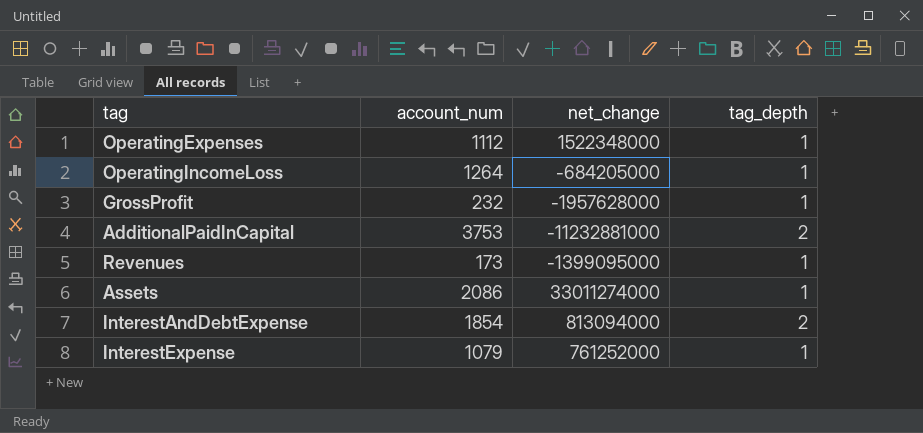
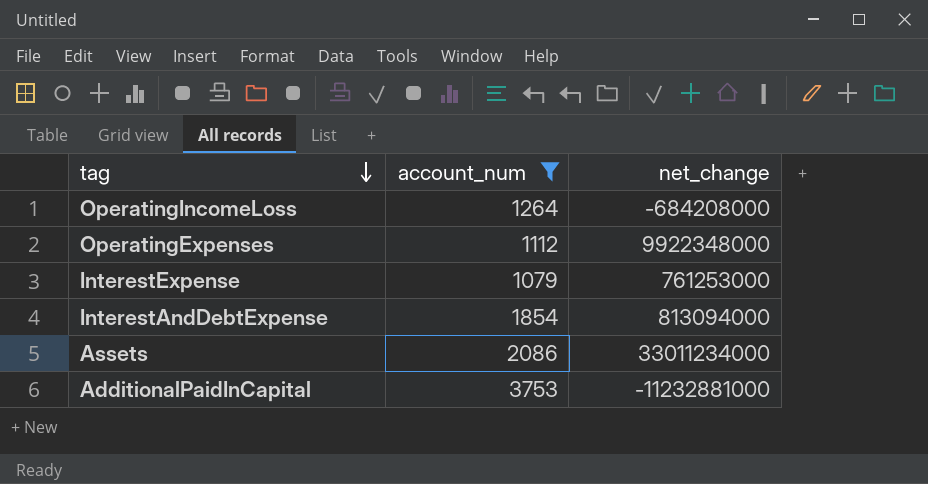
filter: none -> account_num >= 1079
row order: none -> tag descending
column tag_depth | position: 4 -> none
OperatingIncomeLoss | net_change: -684205000 -> -684208000
OperatingExpenses | net_change: 1522348000 -> 9922348000
InterestExpense | net_change: 761252000 -> 761253000
Assets | net_change: 33011274000 -> 33011234000

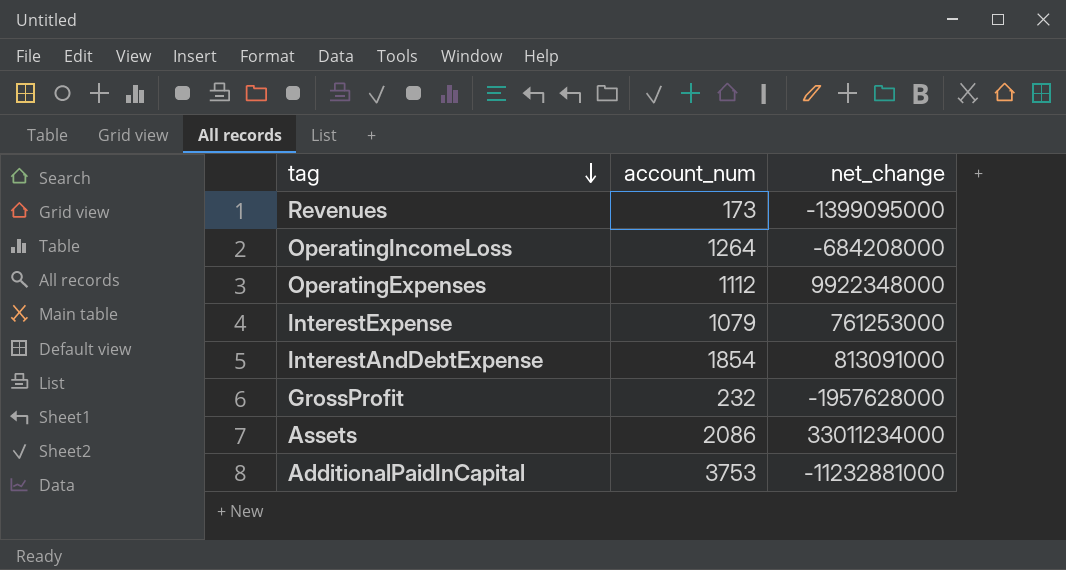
filter: account_num >= 1079 -> none
InterestAndDebtExpense | net_change: 813094000 -> 813091000

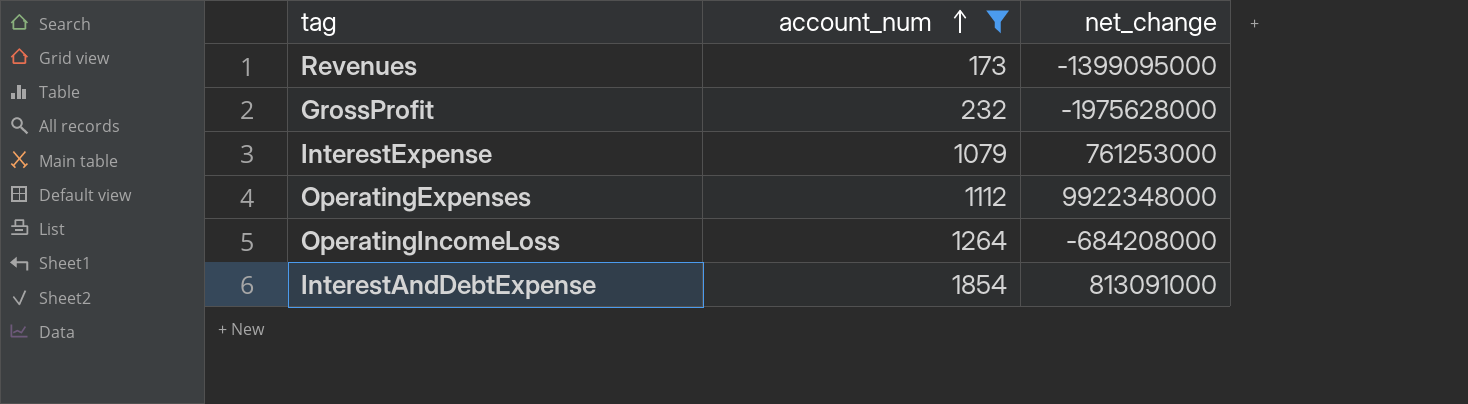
filter: none -> account_num <= 1854
row order: tag descending -> account_num ascending
GrossProfit | net_change: -1957628000 -> -1975628000

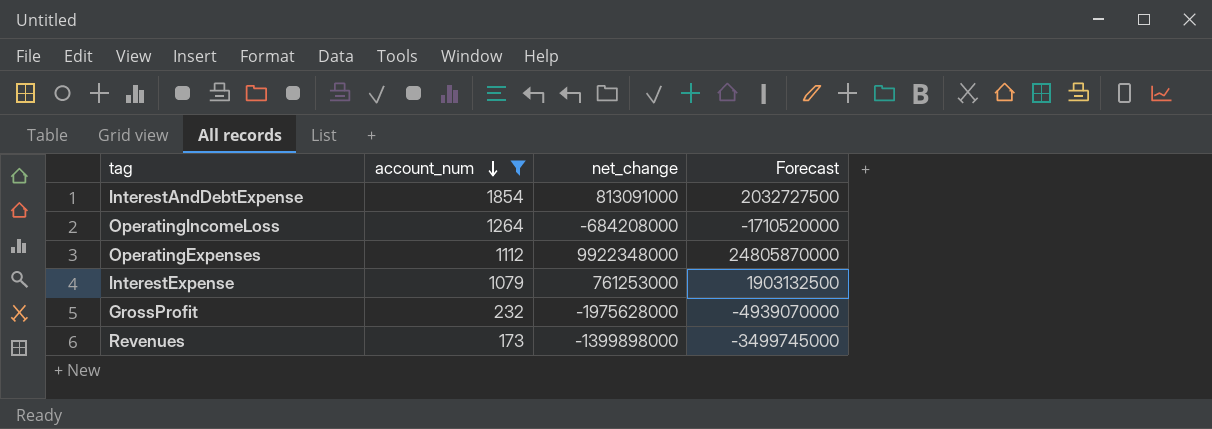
row order: account_num ascending -> account_num descending
column Forecast | formula: none -> [net_change] * 2.5
Revenues | net_change: -1399095000 -> -1399898000

